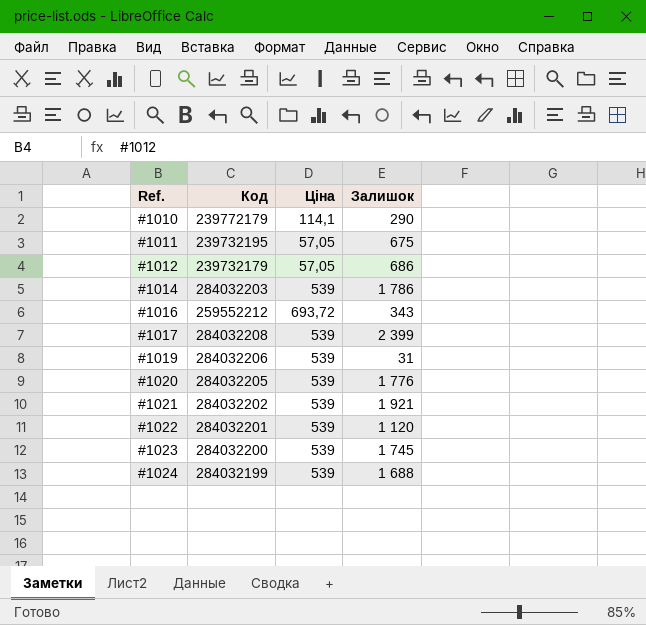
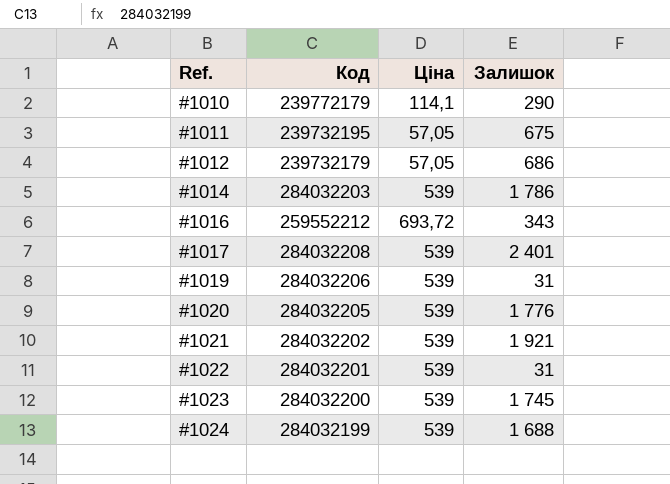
#1017 | Залишок: 2 399 -> 2 401
#1022 | Залишок: 1 120 -> 31

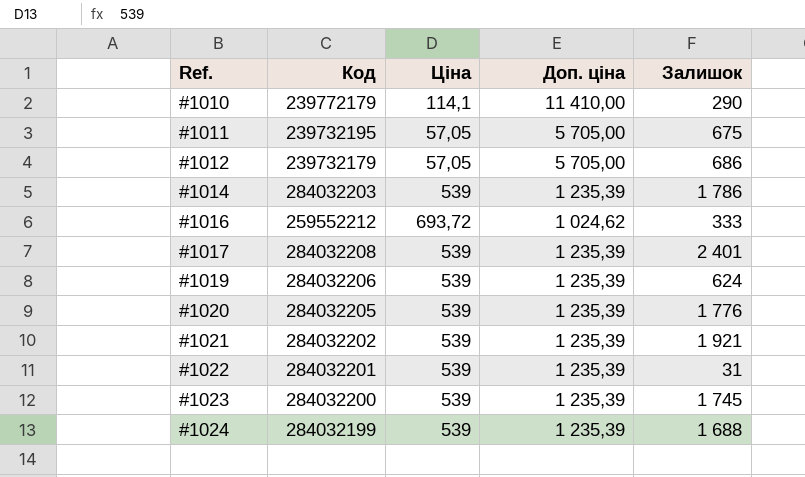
column Доп. ціна | position: none -> 4
#1016 | Залишок: 343 -> 333
#1019 | Залишок: 31 -> 624

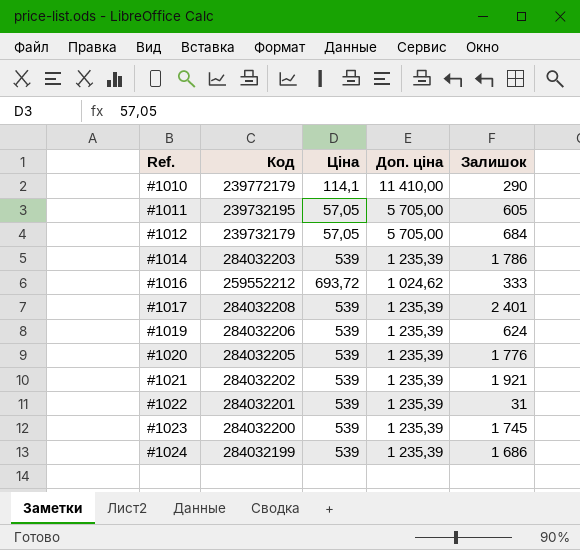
#1011 | Залишок: 675 -> 605
#1012 | Залишок: 686 -> 684
#1024 | Залишок: 1 688 -> 1 686

